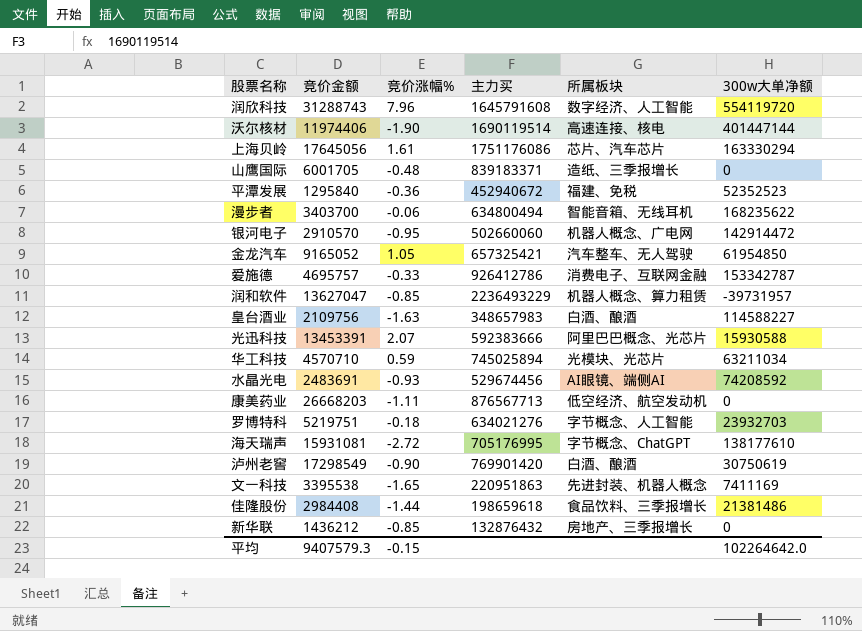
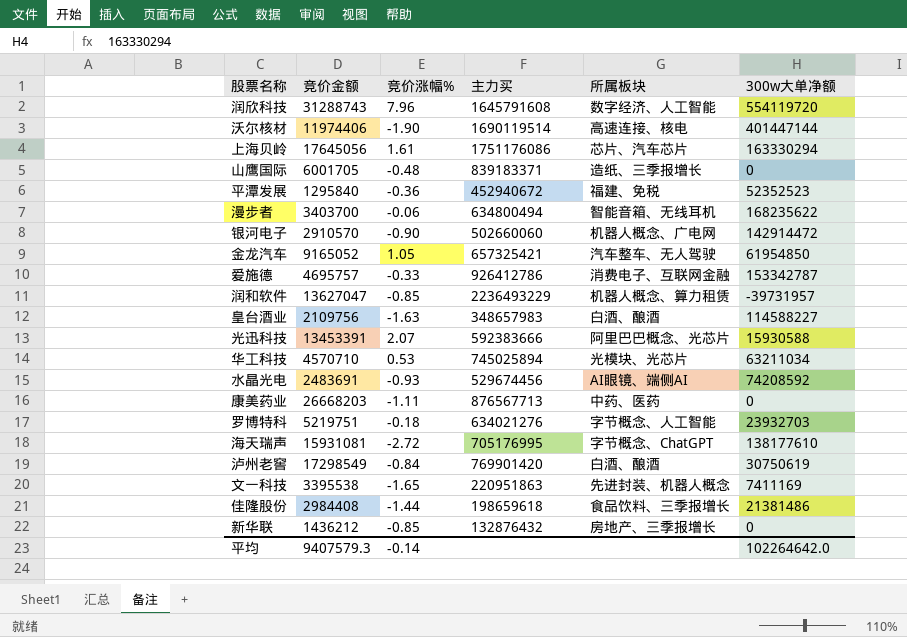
银河电子 | 竞价涨幅%: -0.95 -> -0.90
华工科技 | 竞价涨幅%: 0.59 -> 0.53
康美药业 | 所属板块: 低空经济、航空发动机 -> 中药、医药
泸州老窖 | 竞价涨幅%: -0.90 -> -0.84
平均 | 竞价涨幅%: -0.15 -> -0.14

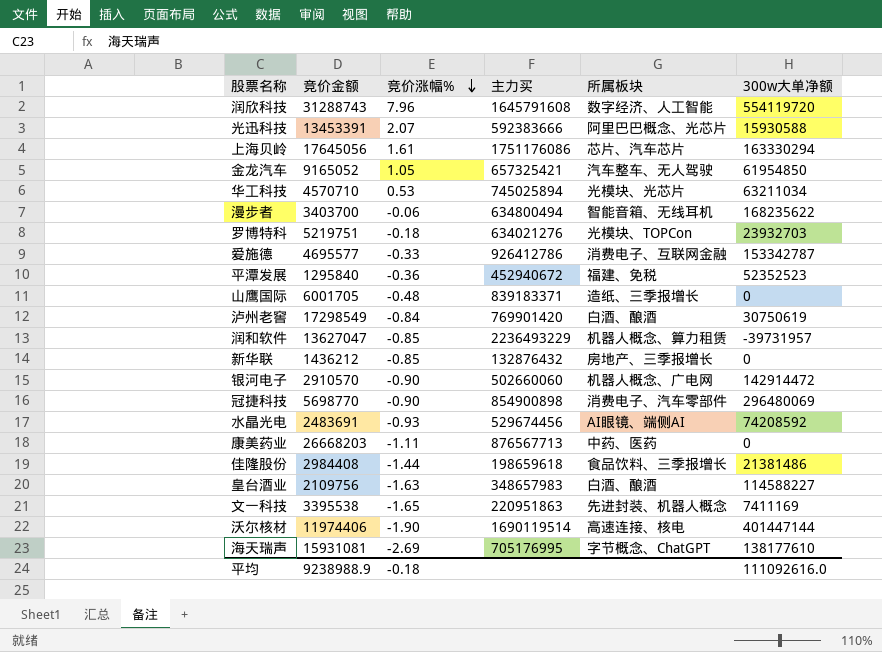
row order: none -> 竞价涨幅% descending
罗博特科 | 所属板块: 字节概念、人工智能 -> 光模块、TOPCon
爱施德 | 竞价金额: 4695757 -> 4695577
row 冠捷科技: none -> 5698770 | -0.90 | 854900898 | 消费电子、汽车零部件 | 296480069
海天瑞声 | 竞价涨幅%: -2.72 -> -2.69
平均 | 竞价金额: 9407579.3 -> 9238988.9
平均 | 竞价涨幅%: -0.14 -> -0.18
平均 | 300w大单净额: 102264642.0 -> 111092616.0

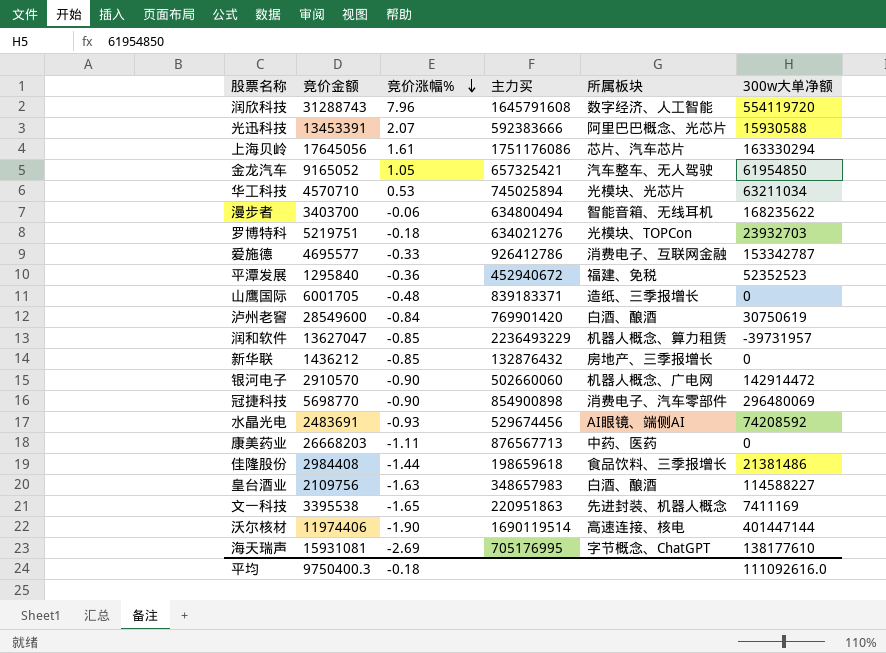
泸州老窖 | 竞价金额: 17298549 -> 28549600
平均 | 竞价金额: 9238988.9 -> 9750400.3

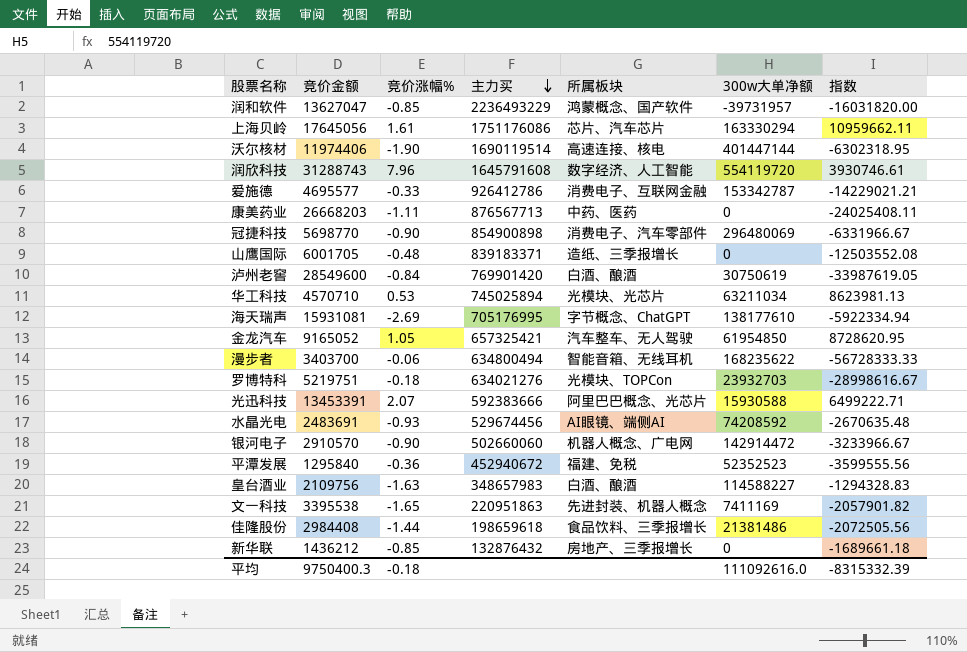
row order: 竞价涨幅% descending -> 主力买 descending
column 指数 | formula: none -> [竞价金额] / [竞价涨幅%]
润和软件 | 所属板块: 机器人概念、算力租赁 -> 鸿蒙概念、国产软件

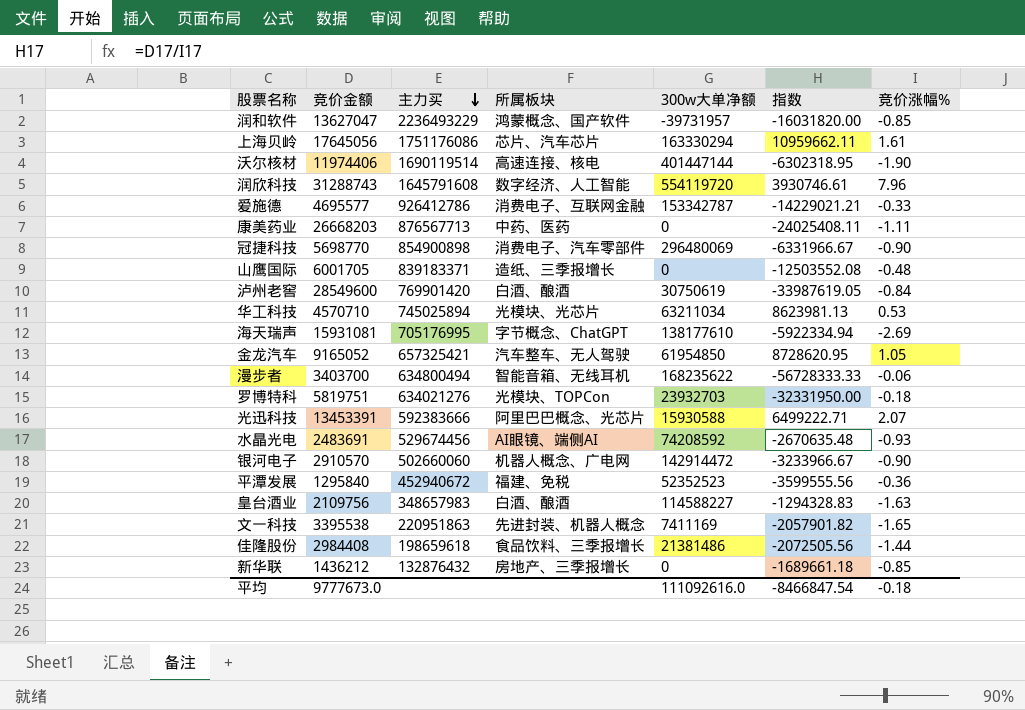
column 竞价涨幅% | position: 3 -> 7
罗博特科 | 竞价金额: 5219751 -> 5819751
罗博特科 | 指数: -28998616.67 -> -32331950.00
平均 | 竞价金额: 9750400.3 -> 9777673.0
平均 | 指数: -8315332.39 -> -8466847.54

